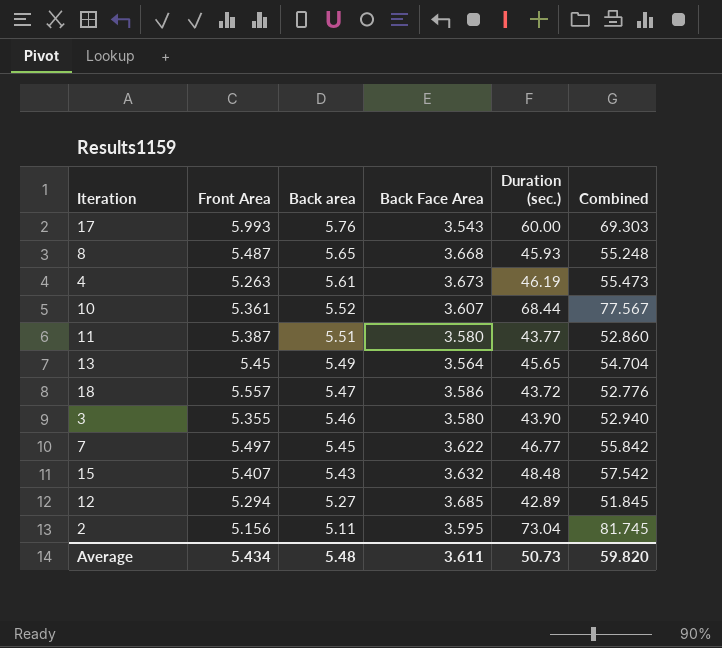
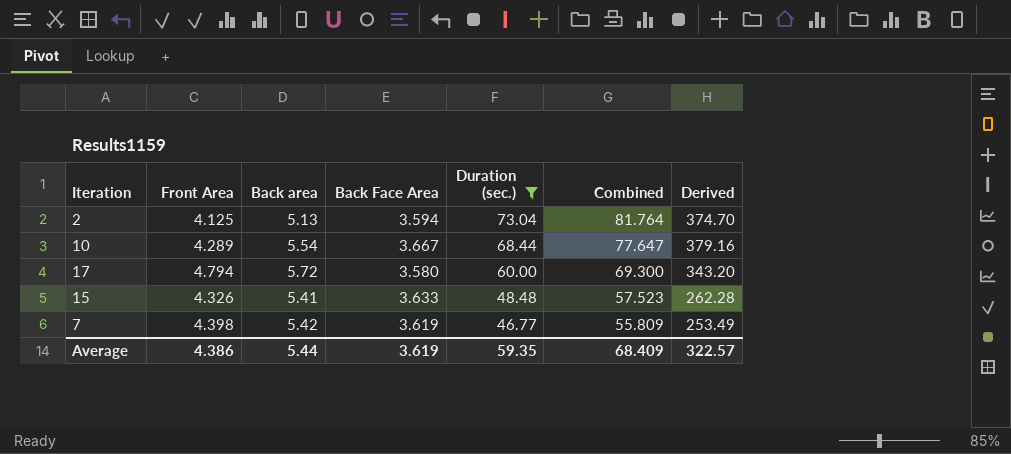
filter: none -> Duration (sec.) >= 46.77
row order: Back area descending -> Duration (sec.) descending
column Derived | formula: none -> [Back area] * [Duration (sec.)]
2 | Front Area: 5.156 -> 4.125
2 | Back area: 5.11 -> 5.13
2 | Back Face Area: 3.595 -> 3.594
2 | Combined: 81.745 -> 81.764
10 | Front Area: 5.361 -> 4.289
10 | Back area: 5.52 -> 5.54
10 | Back Face Area: 3.607 -> 3.667
10 | Combined: 77.567 -> 77.647
17 | Front Area: 5.993 -> 4.794
17 | Back area: 5.76 -> 5.72
17 | Back Face Area: 3.543 -> 3.580
17 | Combined: 69.303 -> 69.300
15 | Front Area: 5.407 -> 4.326
15 | Back area: 5.43 -> 5.41
15 | Back Face Area: 3.632 -> 3.633
15 | Combined: 57.542 -> 57.523
7 | Front Area: 5.497 -> 4.398
7 | Back area: 5.45 -> 5.42
7 | Back Face Area: 3.622 -> 3.619
7 | Combined: 55.842 -> 55.809
Average | Front Area: 5.434 -> 4.386
Average | Back area: 5.48 -> 5.44
Average | Back Face Area: 3.611 -> 3.619
Average | Duration (sec.): 50.73 -> 59.35
Average | Combined: 59.820 -> 68.409

